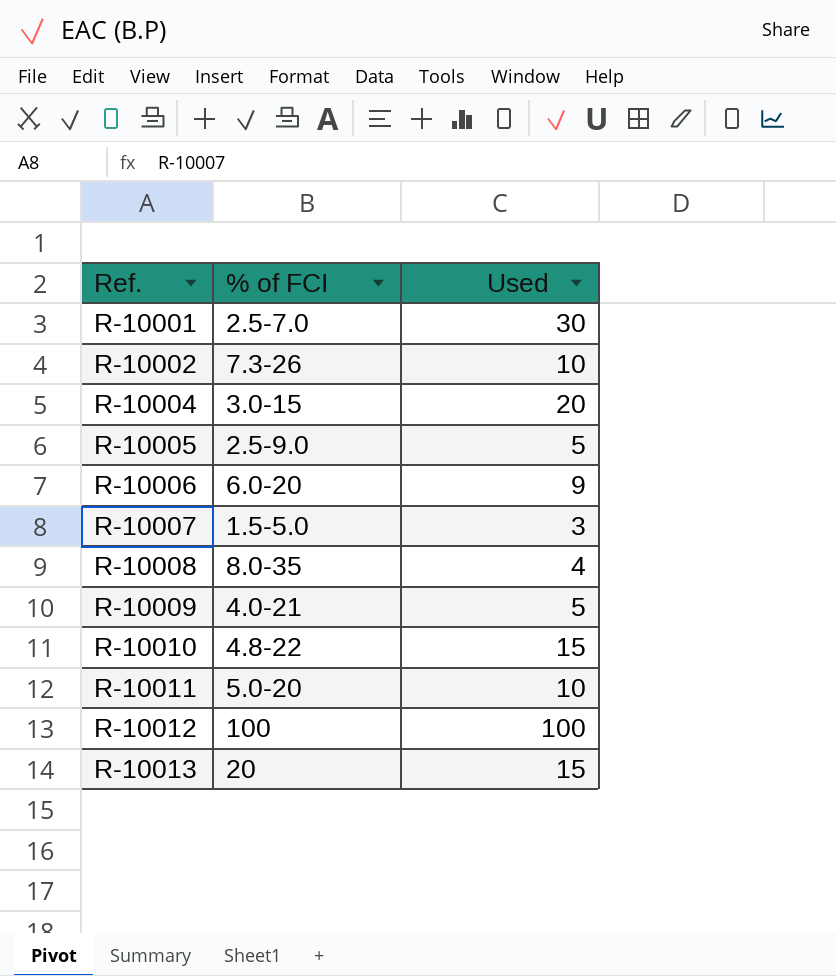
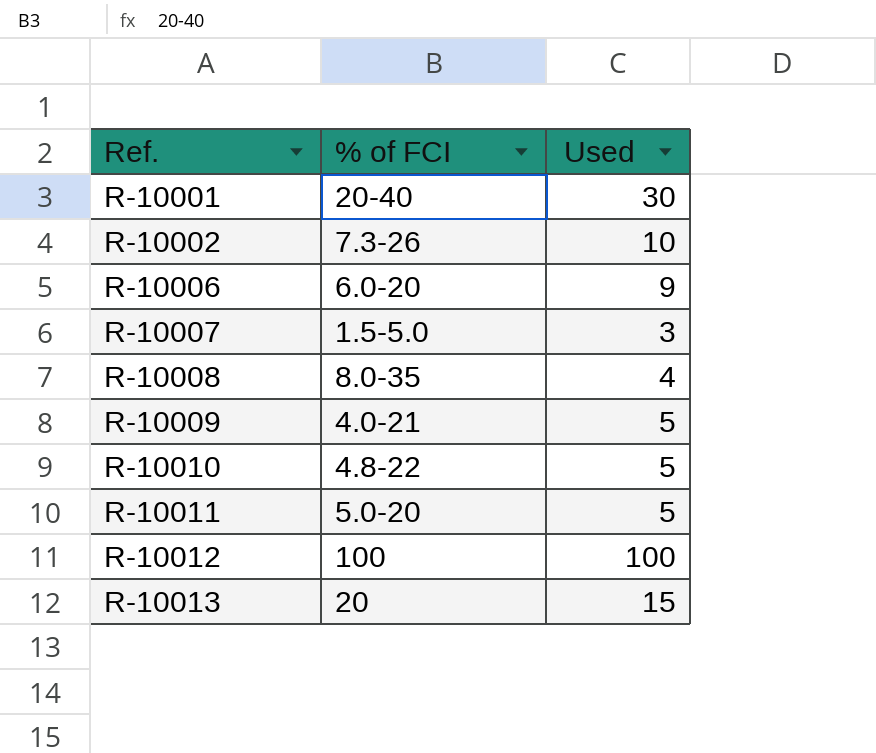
row R-10004: 3.0-15 | 20 -> none
row R-10005: 2.5-9.0 | 5 -> none
R-10001 | % of FCI: 2.5-7.0 -> 20-40
R-10010 | Used: 15 -> 5
R-10011 | Used: 10 -> 5

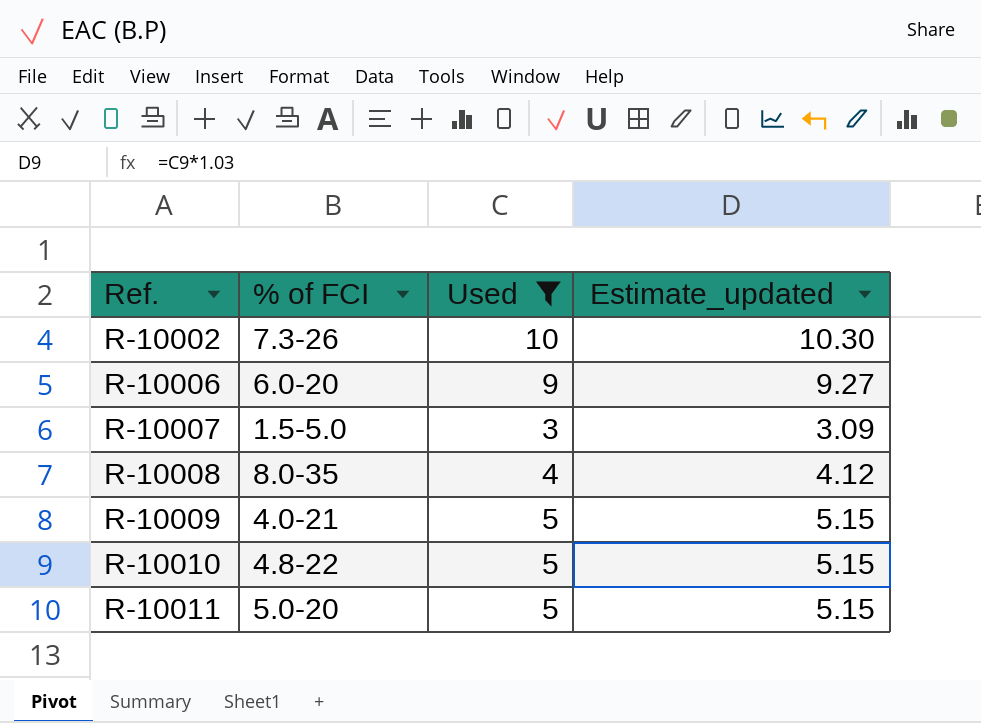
filter: none -> Used <= 10
column Estimate_updated | formula: none -> [Used] * 1.03

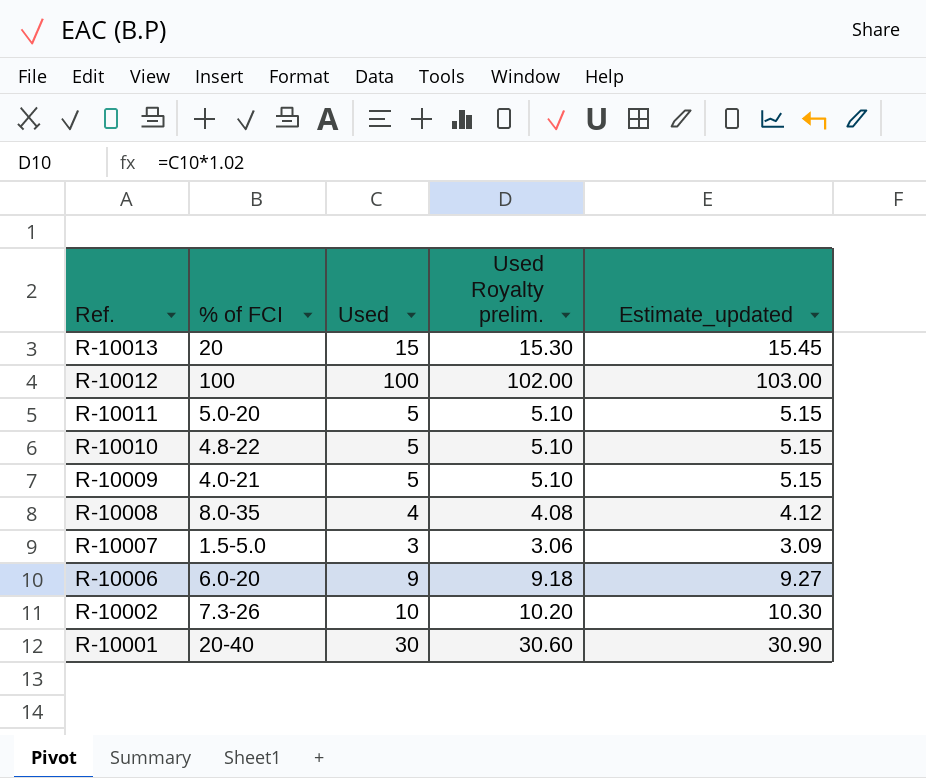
filter: Used <= 10 -> none
row order: Ref. ascending -> Ref. descending
column Used Royalty prelim. | formula: none -> [Used] * 1.02

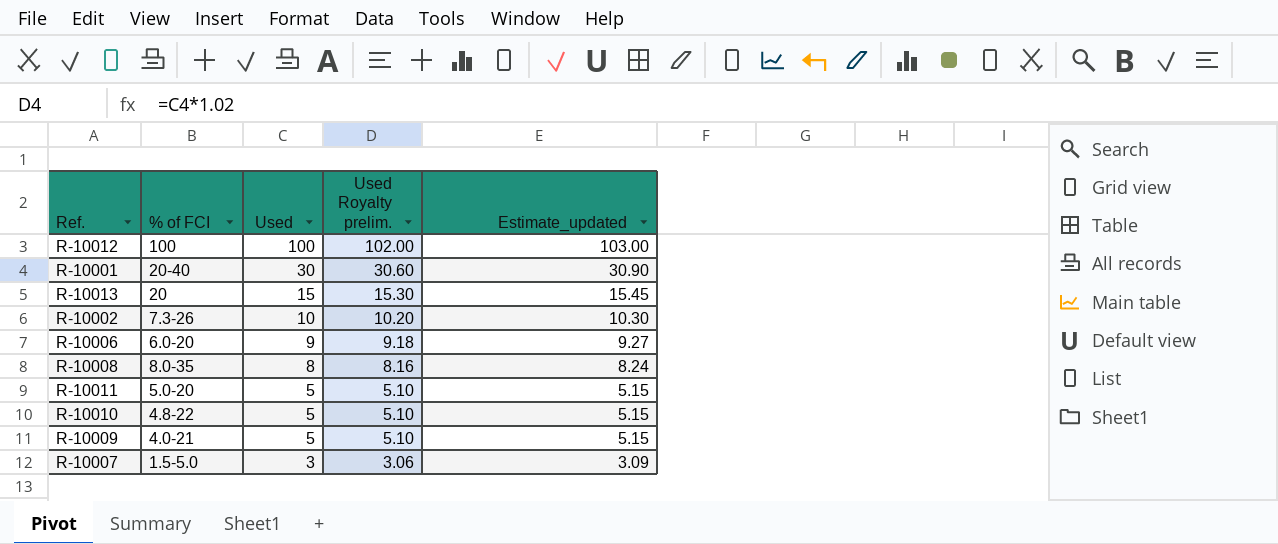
row order: Ref. descending -> Used descending
R-10008 | Used: 4 -> 8
R-10008 | Used Royalty prelim.: 4.08 -> 8.16
R-10008 | Estimate_updated: 4.12 -> 8.24

